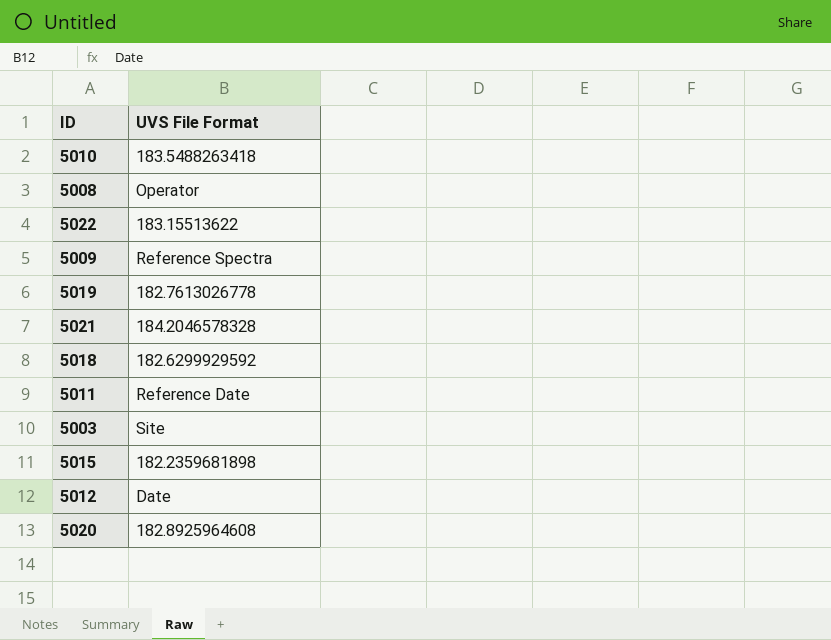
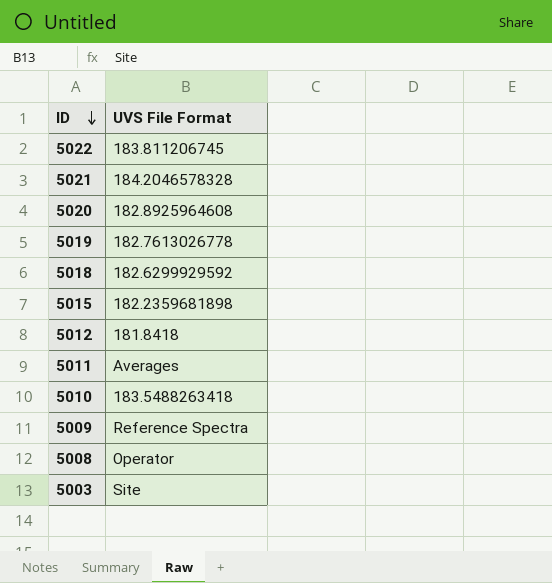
row order: none -> ID descending
5022 | UVS File Format: 183.15513622 -> 183.811206745
5012 | UVS File Format: Date -> 181.8418
5011 | UVS File Format: Reference Date -> Averages

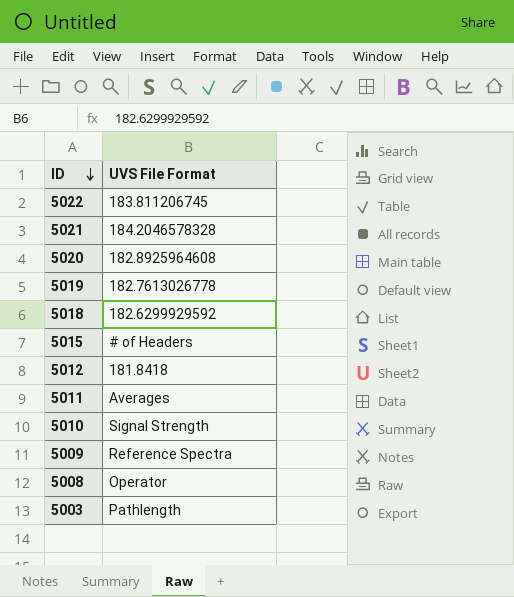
5015 | UVS File Format: 182.2359681898 -> # of Headers
5010 | UVS File Format: 183.5488263418 -> Signal Strength
5003 | UVS File Format: Site -> Pathlength

